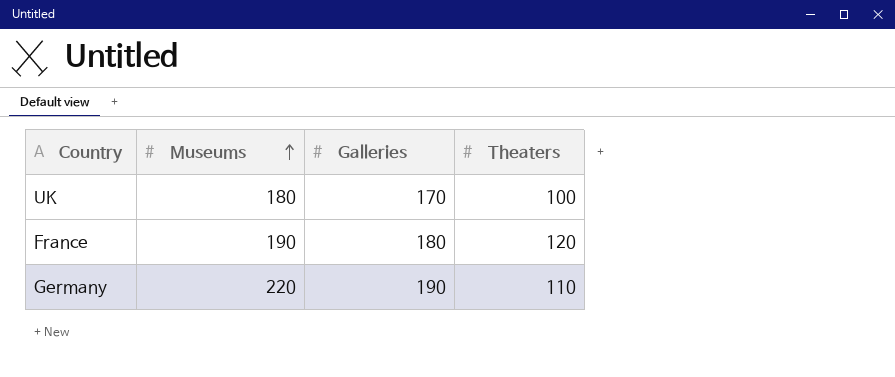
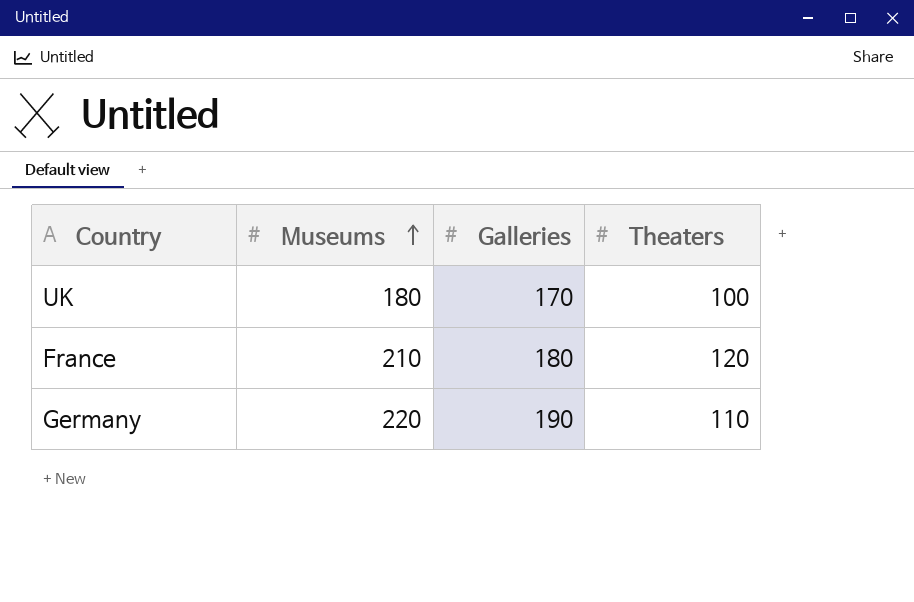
France | Museums: 190 -> 210

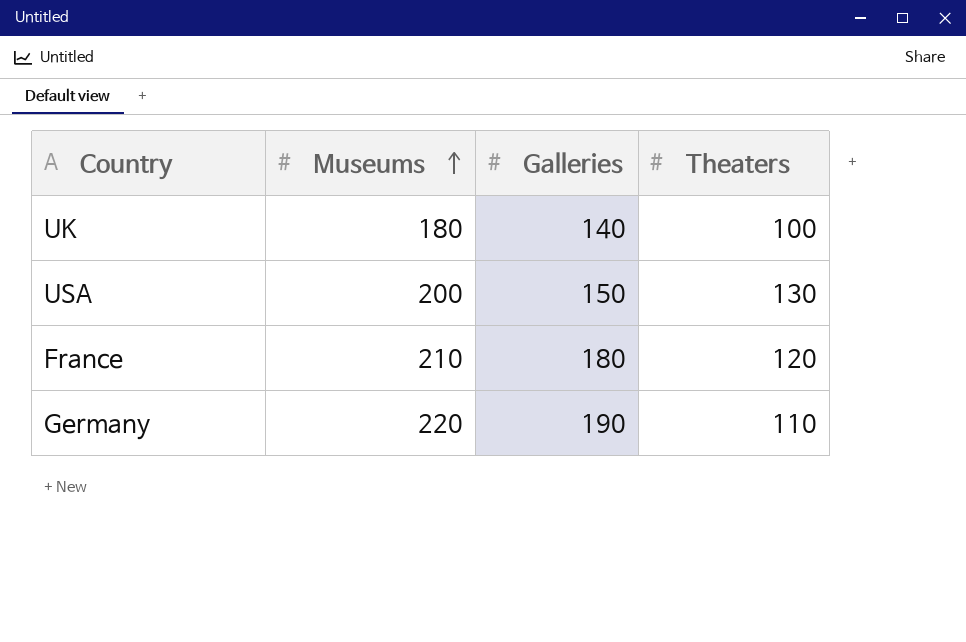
UK | Galleries: 170 -> 140
row USA: none -> 200 | 150 | 130

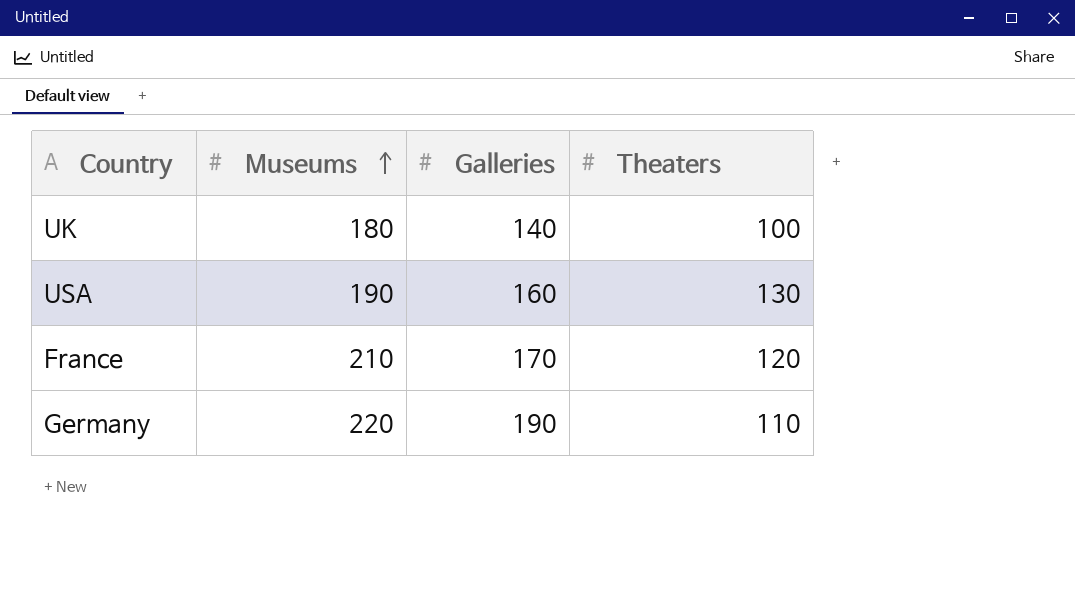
USA | Museums: 200 -> 190
USA | Galleries: 150 -> 160
France | Galleries: 180 -> 170

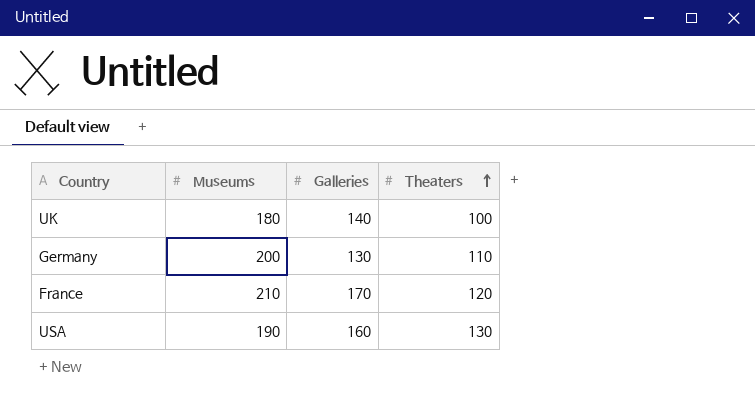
row order: Museums ascending -> Theaters ascending
Germany | Museums: 220 -> 200
Germany | Galleries: 190 -> 130

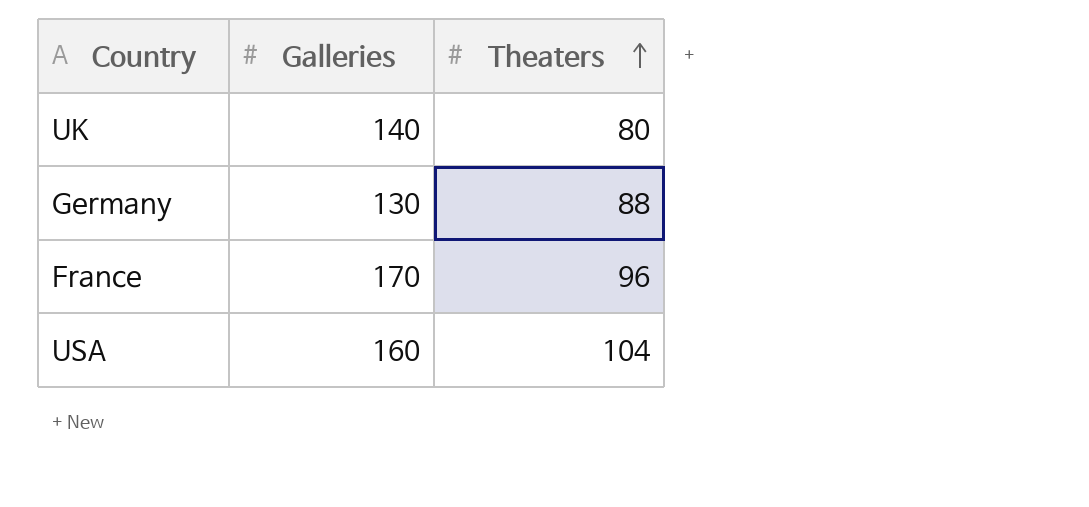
column Museums | position: 2 -> none
UK | Theaters: 100 -> 80
Germany | Theaters: 110 -> 88
France | Theaters: 120 -> 96
USA | Theaters: 130 -> 104

